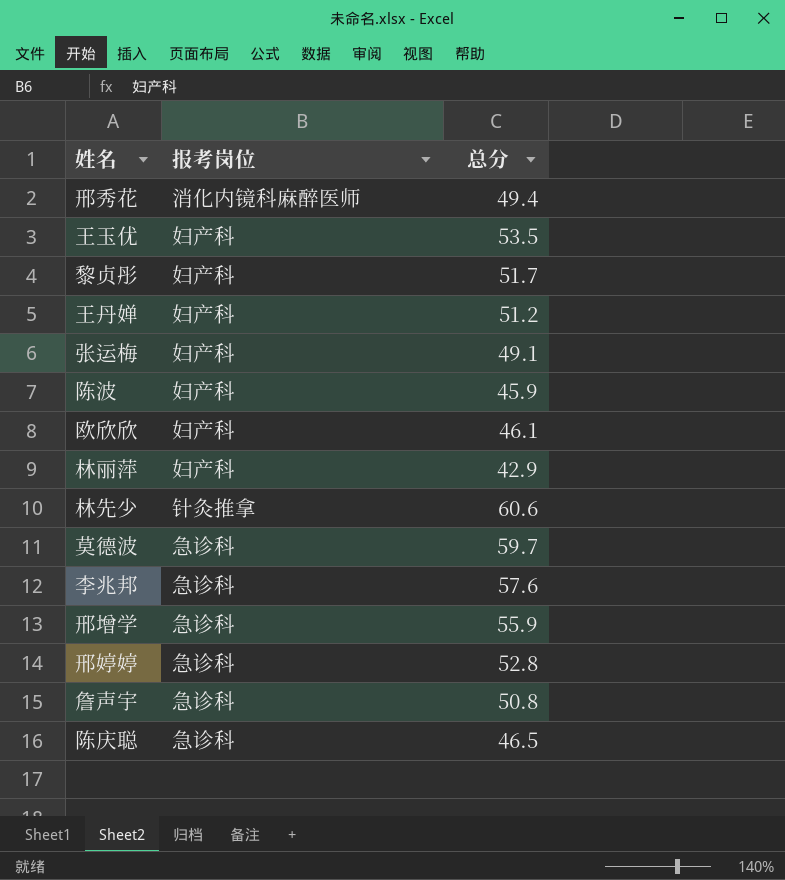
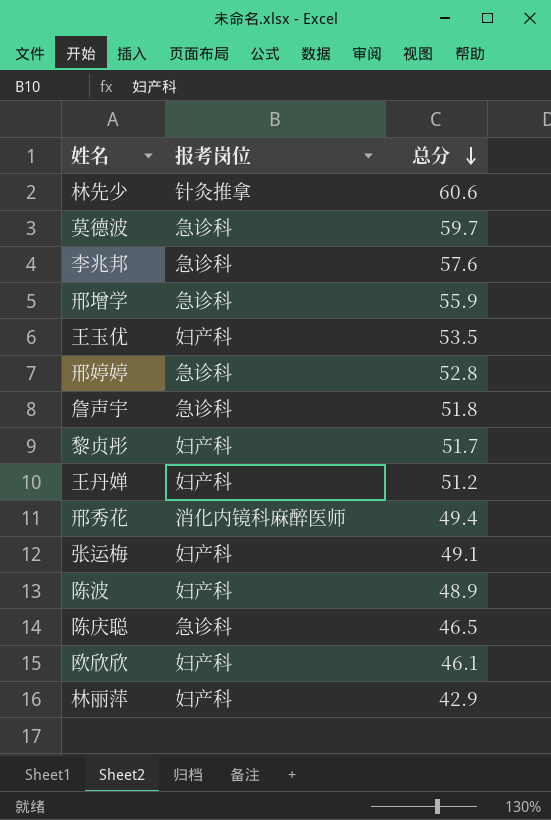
row order: none -> 总分 descending
詹声宇 | 总分: 50.8 -> 51.8
陈波 | 总分: 45.9 -> 48.9

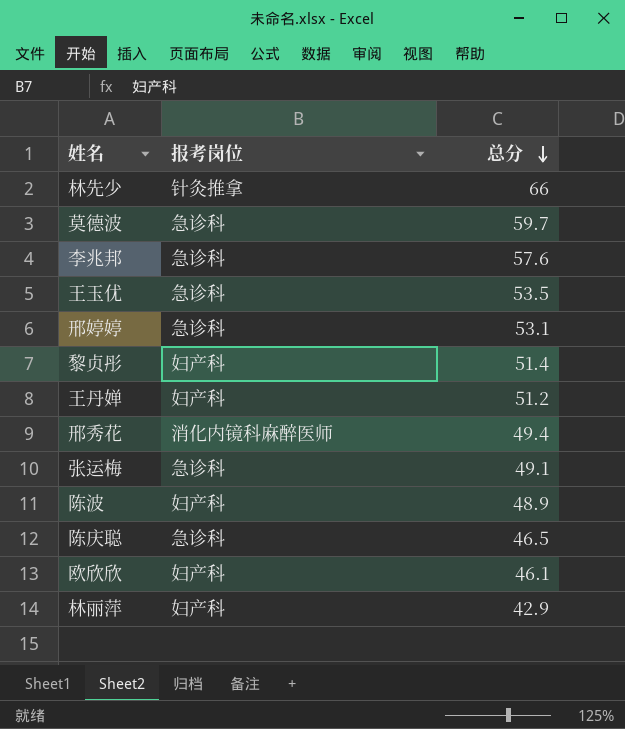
row 邢增学: 急诊科 | 55.9 -> none
row 詹声宇: 急诊科 | 51.8 -> none
林先少 | 总分: 60.6 -> 66
王玉优 | 报考岗位: 妇产科 -> 急诊科
邢婷婷 | 总分: 52.8 -> 53.1
黎贞彤 | 总分: 51.7 -> 51.4
张运梅 | 报考岗位: 妇产科 -> 急诊科

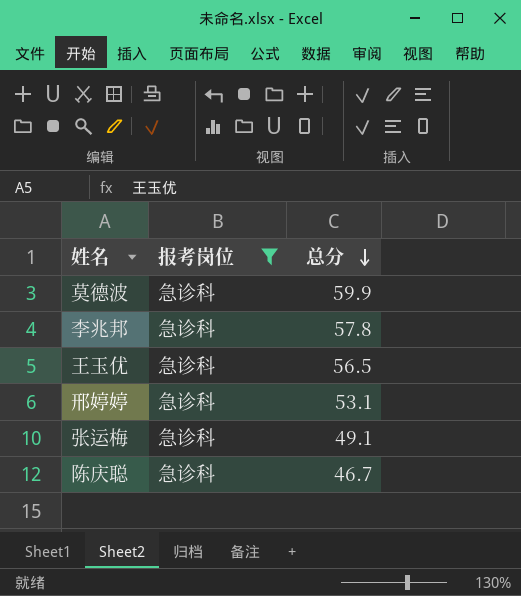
filter: none -> 报考岗位 = 急诊科
莫德波 | 总分: 59.7 -> 59.9
李兆邦 | 总分: 57.6 -> 57.8
王玉优 | 总分: 53.5 -> 56.5
陈庆聪 | 总分: 46.5 -> 46.7

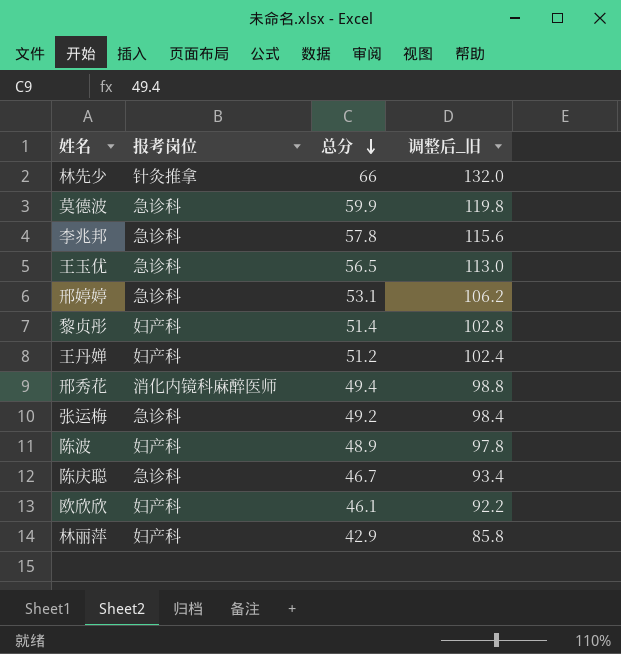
filter: 报考岗位 = 急诊科 -> none
column 调整后_旧 | formula: none -> [总分] * 2
张运梅 | 总分: 49.1 -> 49.2

